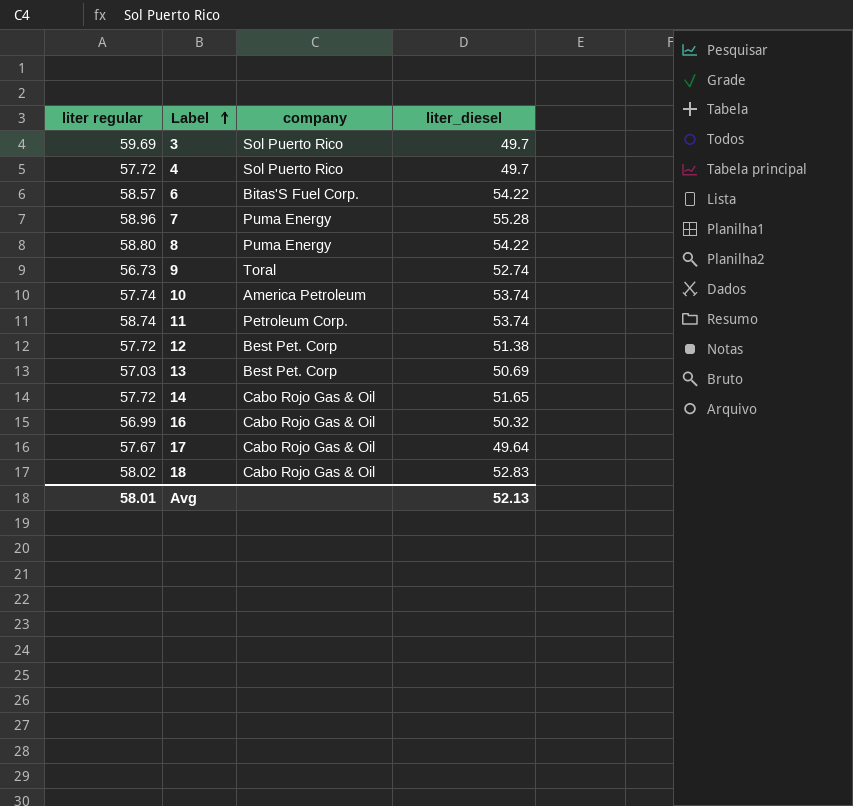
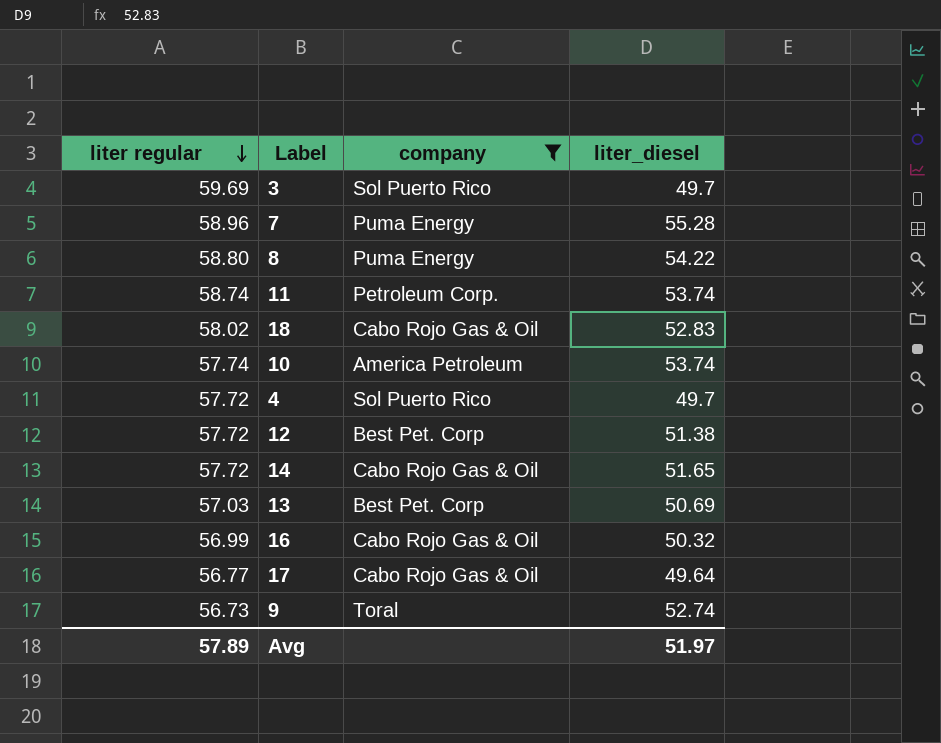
filter: none -> company != Bitas'S Fuel Corp.
row order: Label ascending -> liter regular descending
17 | liter regular: 57.67 -> 56.77
Avg | liter regular: 58.01 -> 57.89
Avg | liter_diesel: 52.13 -> 51.97

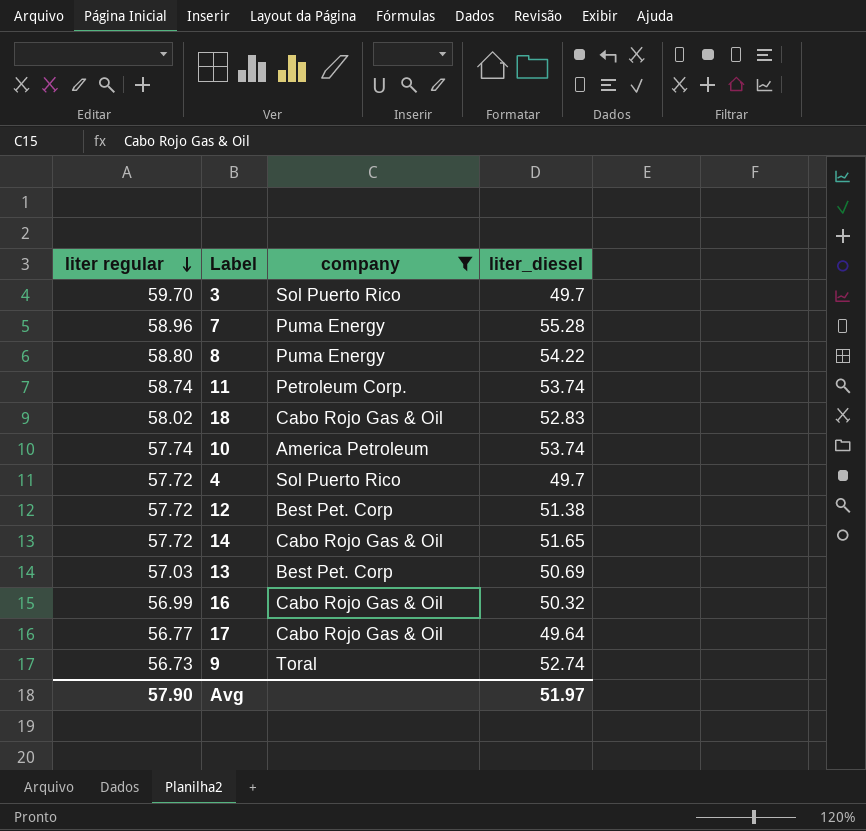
3 | liter regular: 59.69 -> 59.70
Avg | liter regular: 57.89 -> 57.90

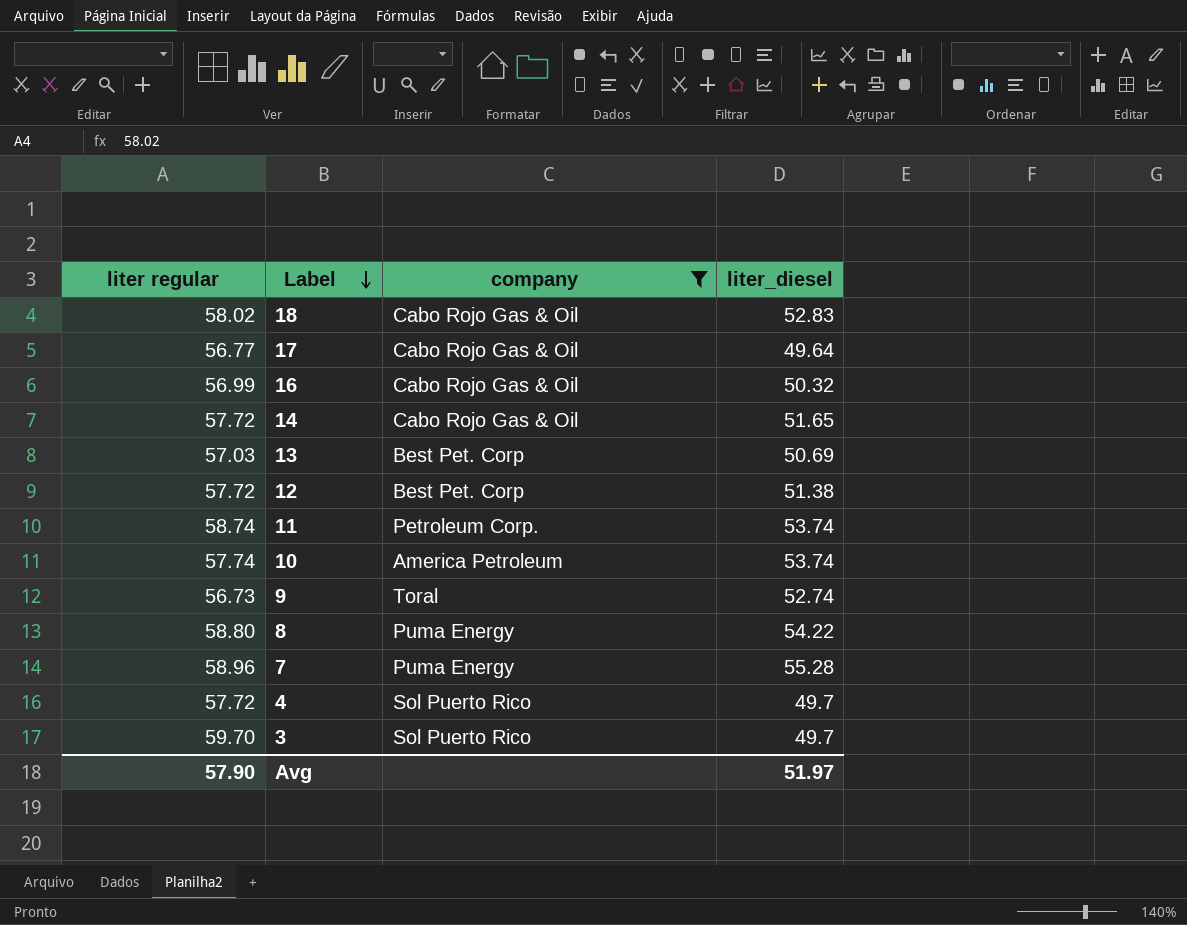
row order: liter regular descending -> Label descending

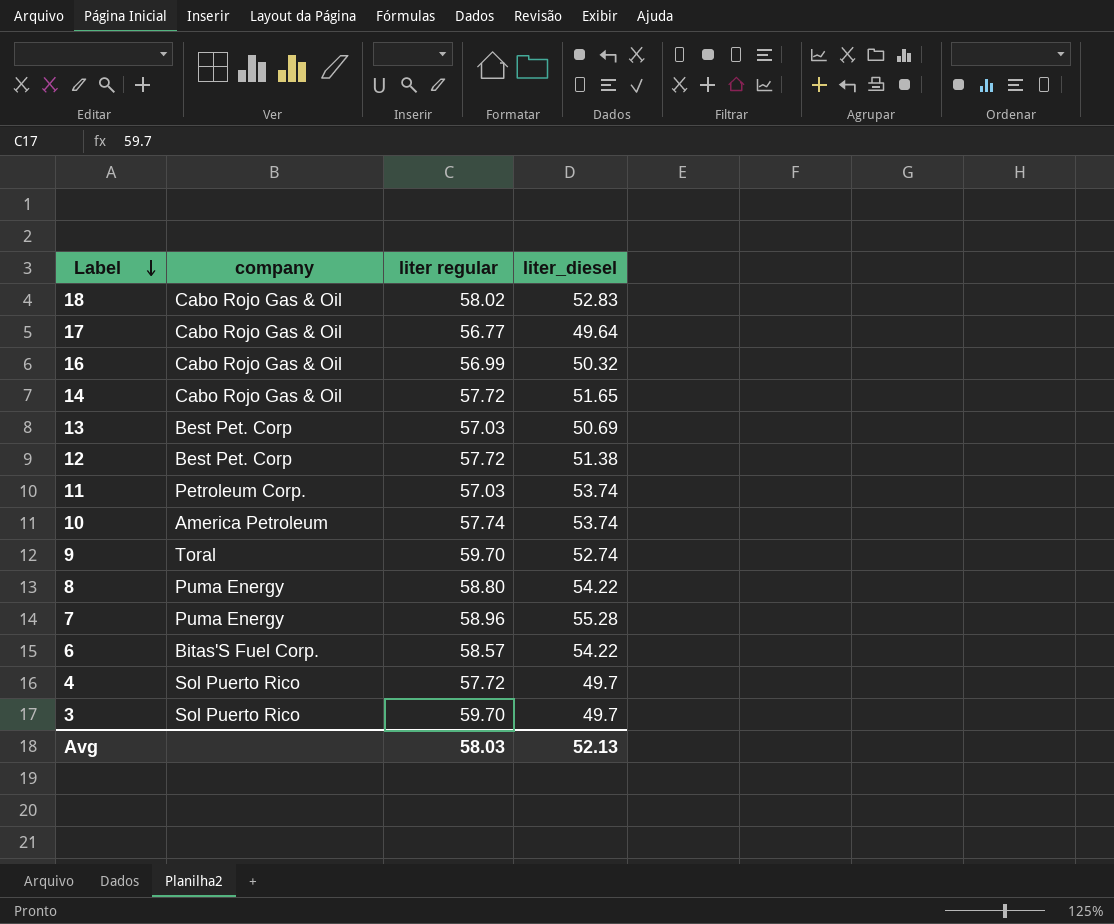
filter: company != Bitas'S Fuel Corp. -> none
column liter regular | position: 1 -> 3
11 | liter regular: 58.74 -> 57.03
9 | liter regular: 56.73 -> 59.70
Avg | liter regular: 57.90 -> 58.03
Avg | liter_diesel: 51.97 -> 52.13

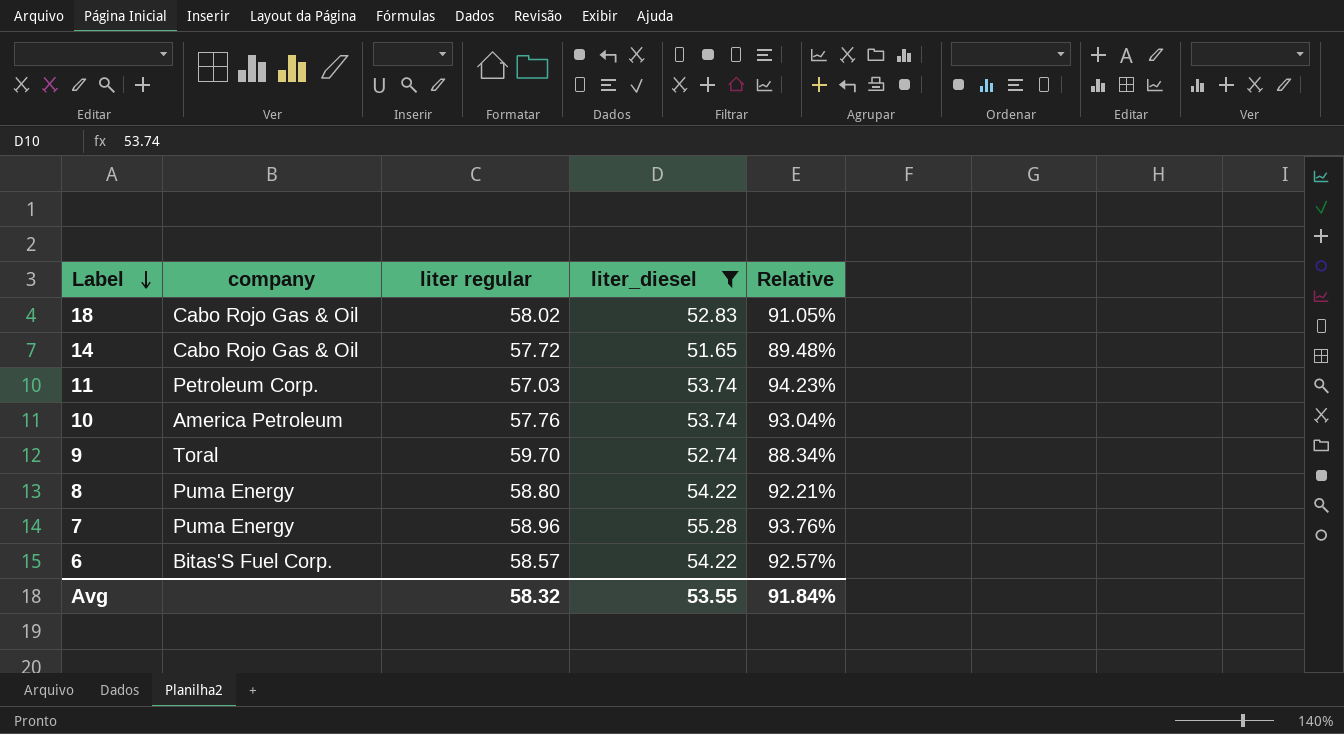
filter: none -> liter_diesel >= 51.65
column Relative | formula: none -> [liter_diesel] / [liter regular]
10 | liter regular: 57.74 -> 57.76
Avg | liter regular: 58.03 -> 58.32
Avg | liter_diesel: 52.13 -> 53.55

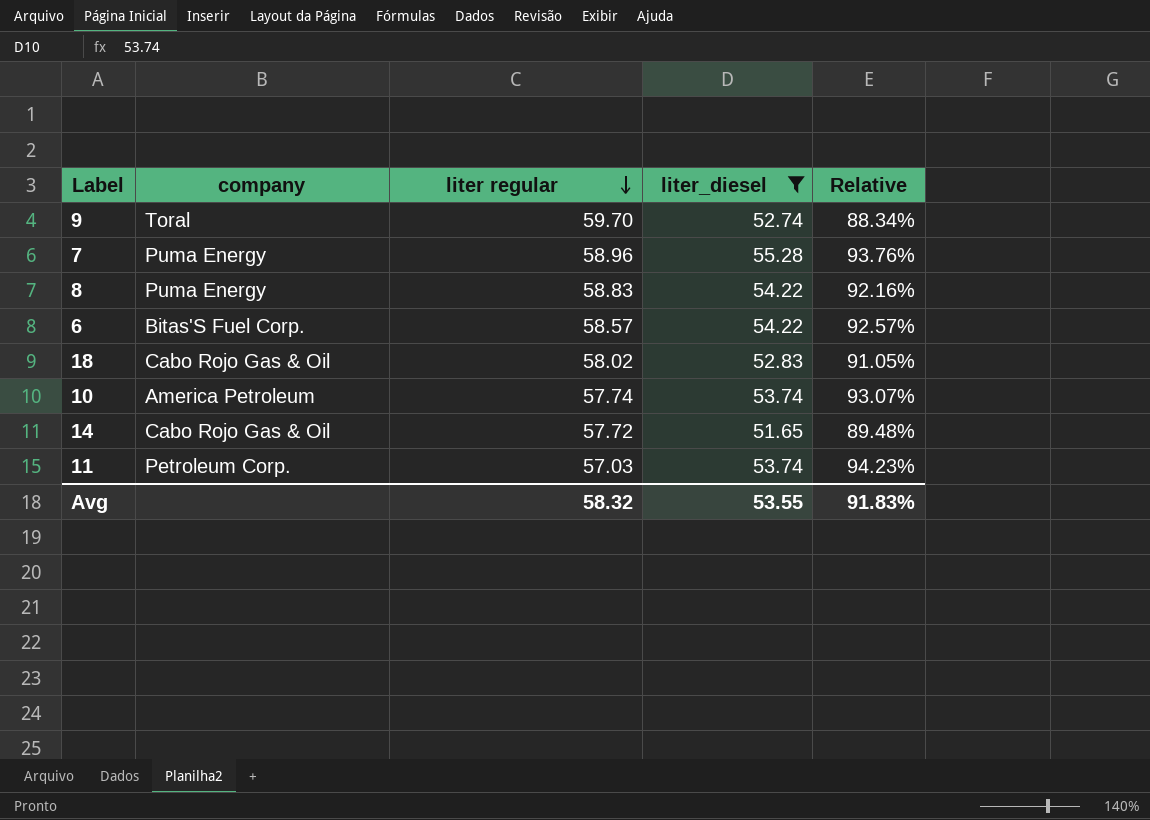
row order: Label descending -> liter regular descending
8 | liter regular: 58.80 -> 58.83
8 | Relative: 92.21% -> 92.16%
10 | liter regular: 57.76 -> 57.74
10 | Relative: 93.04% -> 93.07%
Avg | Relative: 91.84% -> 91.83%

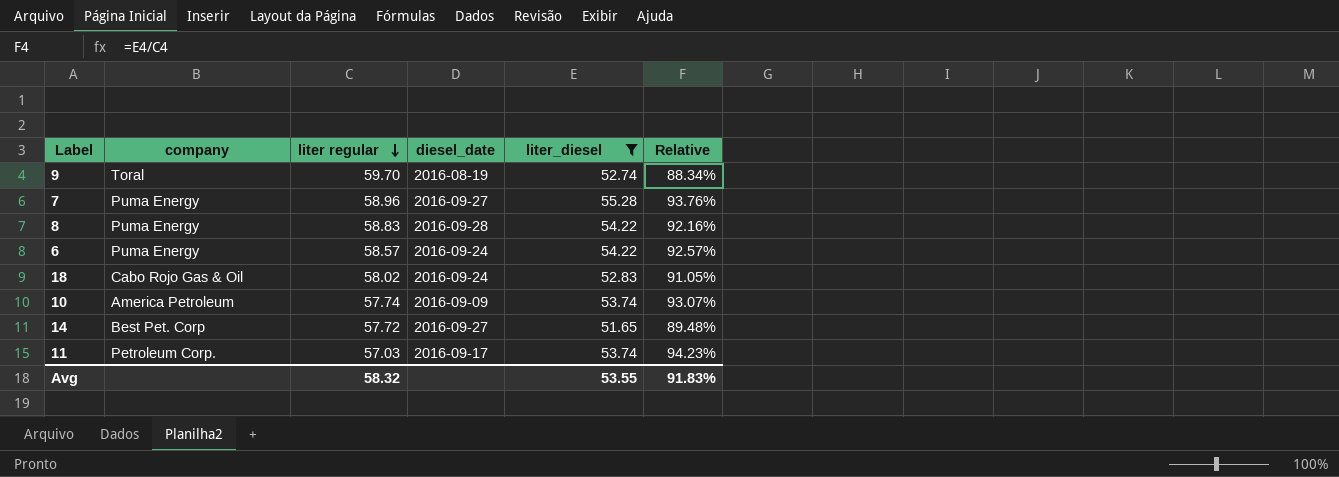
column diesel_date | position: none -> 4
6 | company: Bitas'S Fuel Corp. -> Puma Energy
14 | company: Cabo Rojo Gas & Oil -> Best Pet. Corp

